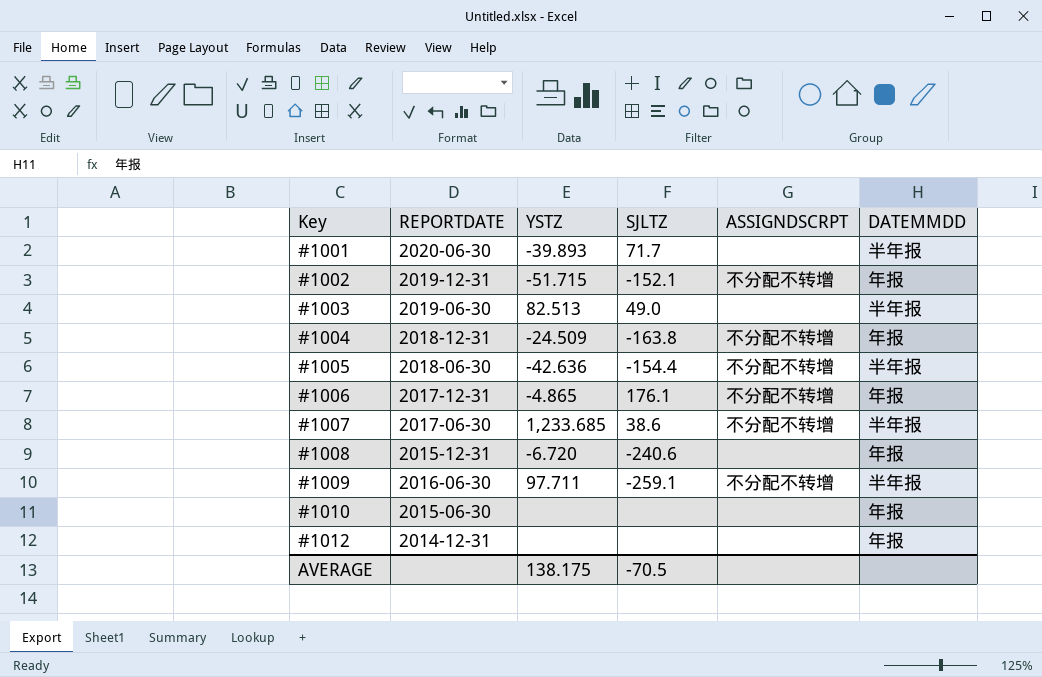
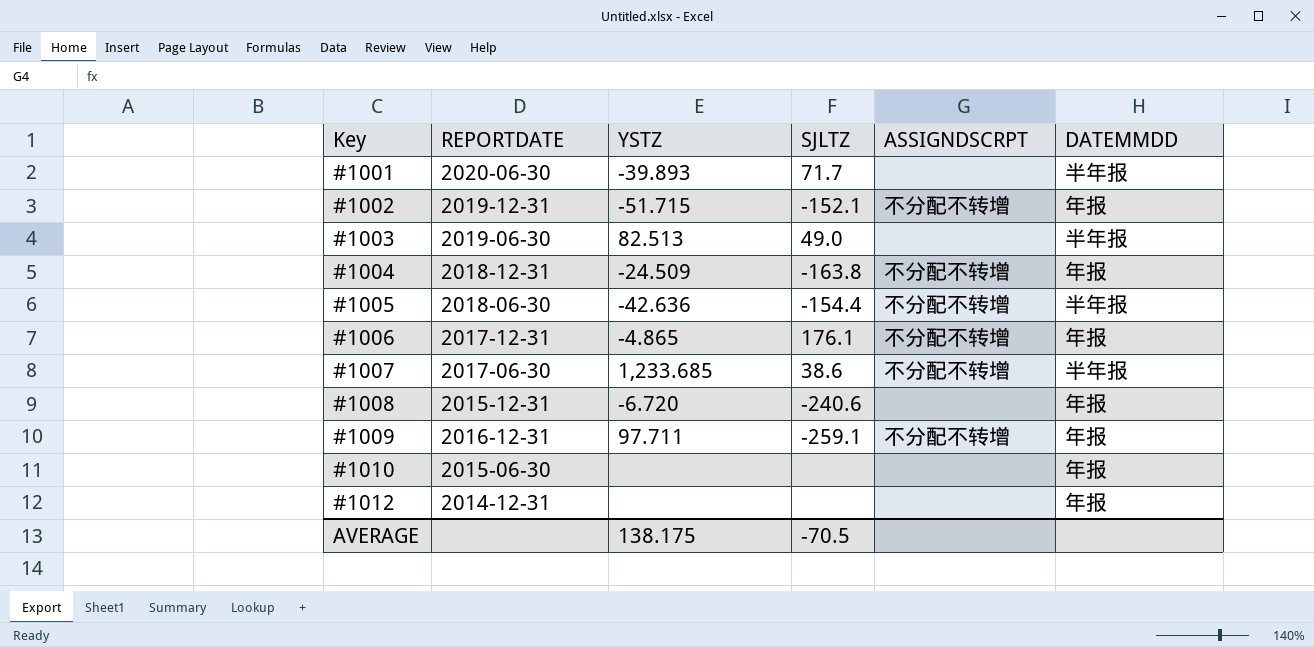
#1009 | REPORTDATE: 2016-06-30 -> 2016-12-31
#1009 | DATEMMDD: 半年报 -> 年报

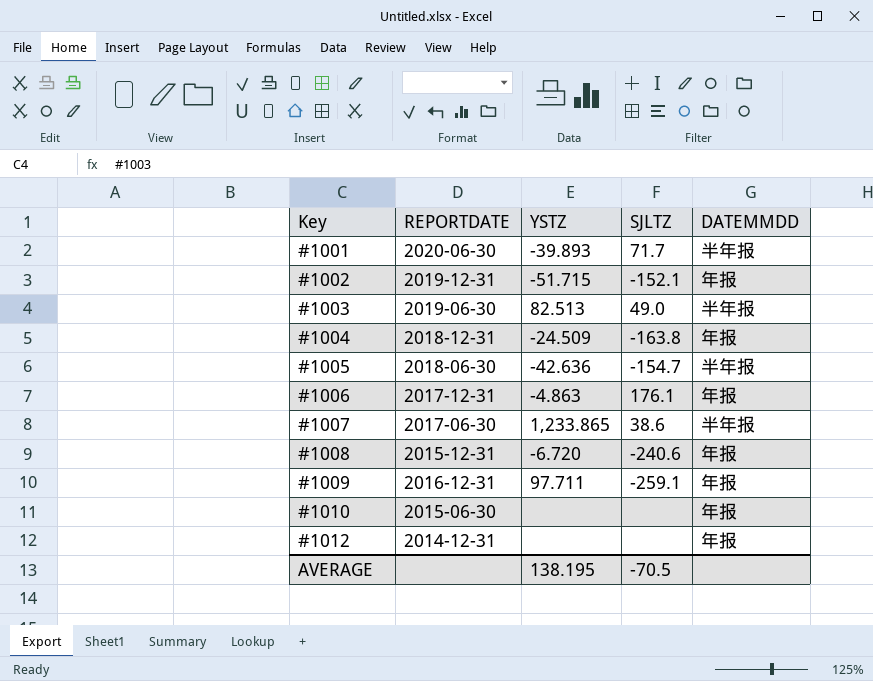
column ASSIGNDSCRPT | position: 5 -> none
#1005 | SJLTZ: -154.4 -> -154.7
#1006 | YSTZ: -4.865 -> -4.863
#1007 | YSTZ: 1,233.685 -> 1,233.865
AVERAGE | YSTZ: 138.175 -> 138.195

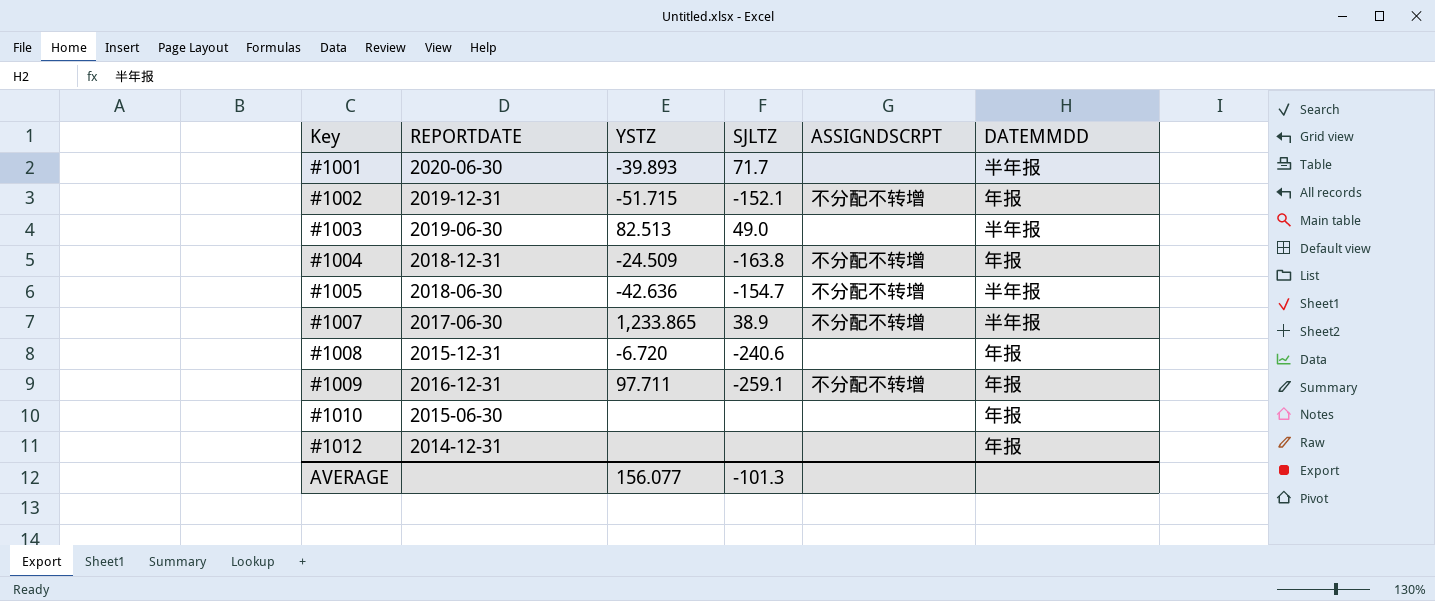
column ASSIGNDSCRPT | position: none -> 5
row #1006: 2017-12-31 | -4.863 | 176.1 | 年报 -> none
#1007 | SJLTZ: 38.6 -> 38.9
AVERAGE | YSTZ: 138.195 -> 156.077
AVERAGE | SJLTZ: -70.5 -> -101.3

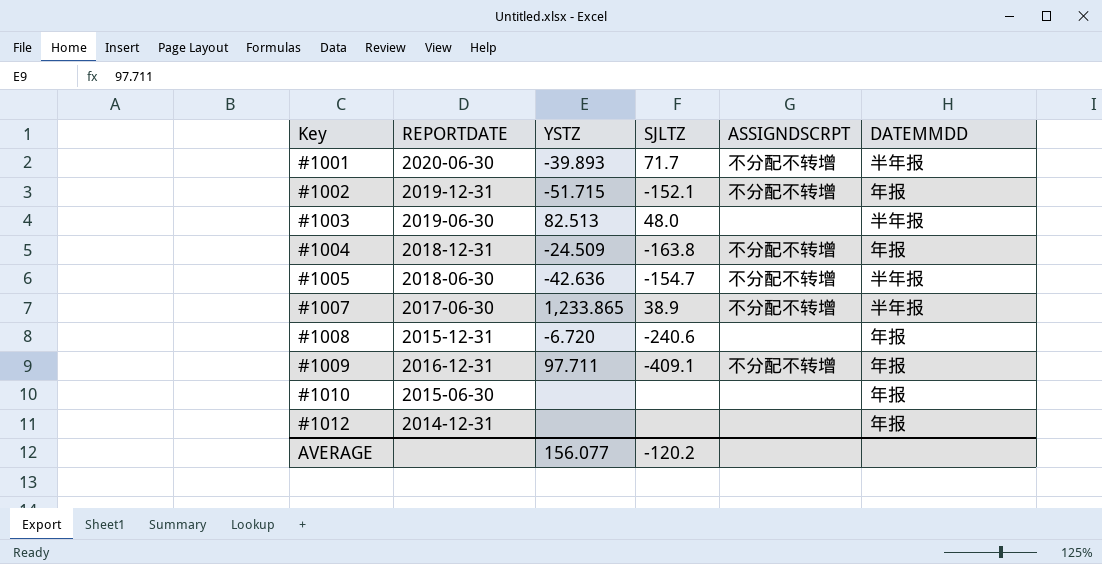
#1001 | ASSIGNDSCRPT: none -> 不分配不转增
#1003 | SJLTZ: 49.0 -> 48.0
#1009 | SJLTZ: -259.1 -> -409.1
AVERAGE | SJLTZ: -101.3 -> -120.2

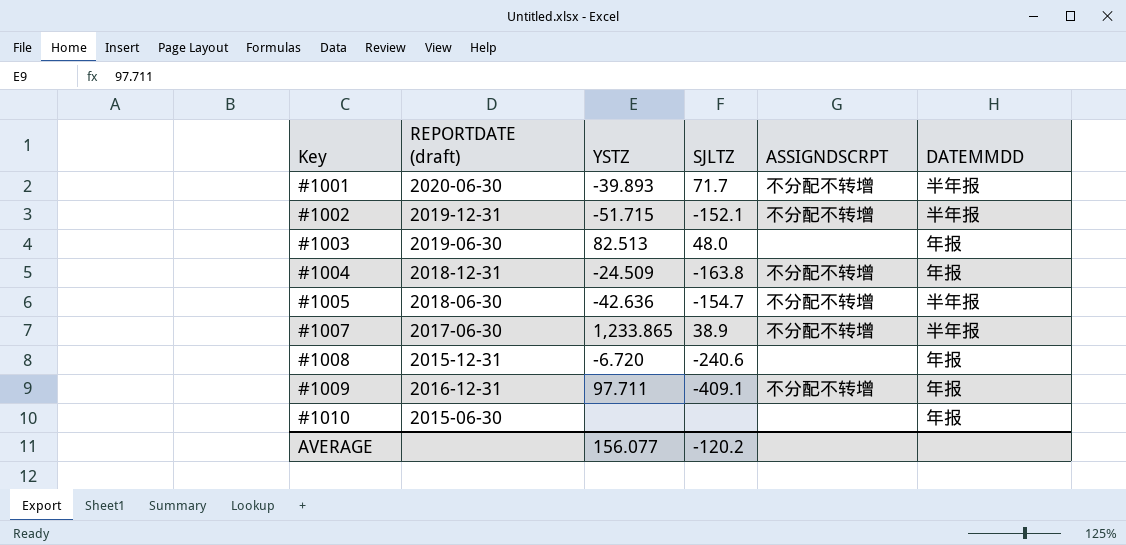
column name: REPORTDATE -> REPORTDATE (draft)
row #1012: 2014-12-31 | none | none | none | 年报 -> none
#1002 | DATEMMDD: 年报 -> 半年报
#1003 | DATEMMDD: 半年报 -> 年报

